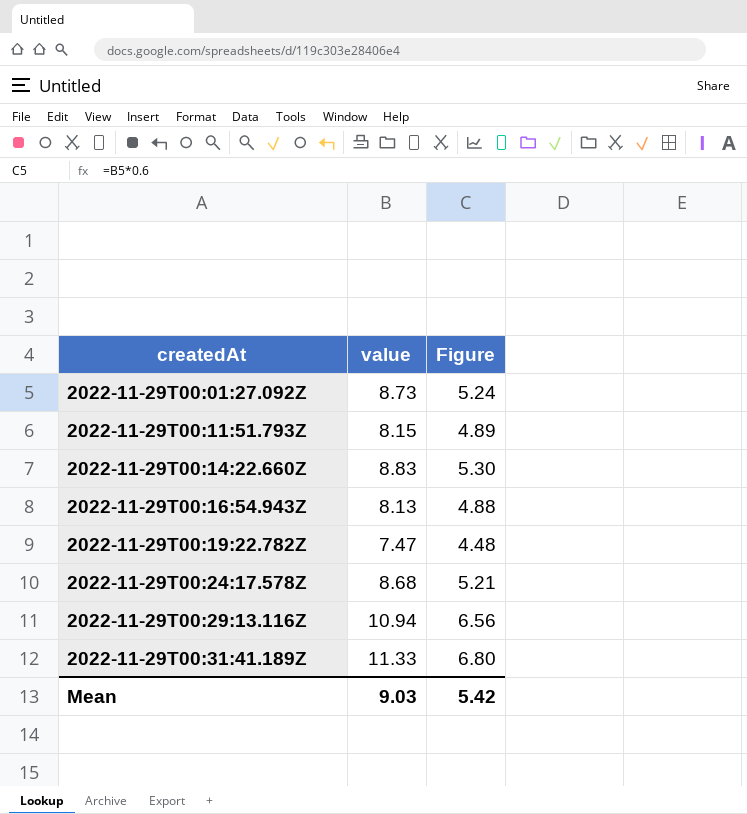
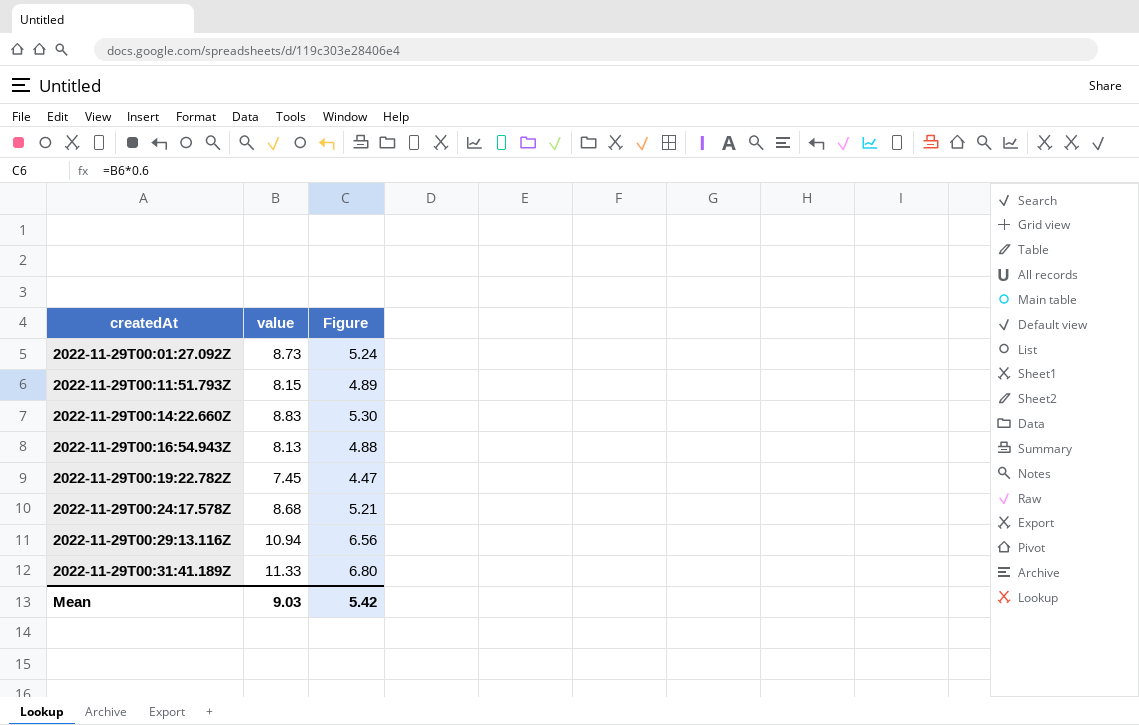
2022-11-29T00:19:22.782Z | value: 7.47 -> 7.45
2022-11-29T00:19:22.782Z | Figure: 4.48 -> 4.47

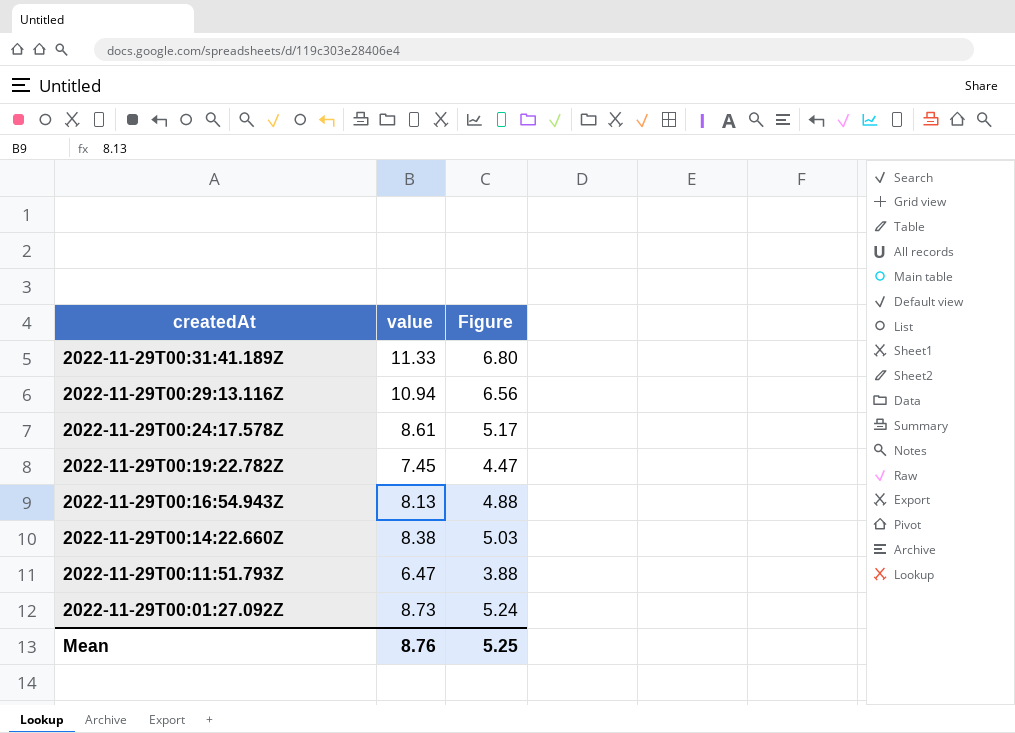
row order: createdAt ascending -> createdAt descending
2022-11-29T00:24:17.578Z | value: 8.68 -> 8.61
2022-11-29T00:24:17.578Z | Figure: 5.21 -> 5.17
2022-11-29T00:14:22.660Z | value: 8.83 -> 8.38
2022-11-29T00:14:22.660Z | Figure: 5.30 -> 5.03
2022-11-29T00:11:51.793Z | value: 8.15 -> 6.47
2022-11-29T00:11:51.793Z | Figure: 4.89 -> 3.88
Mean | value: 9.03 -> 8.76
Mean | Figure: 5.42 -> 5.25

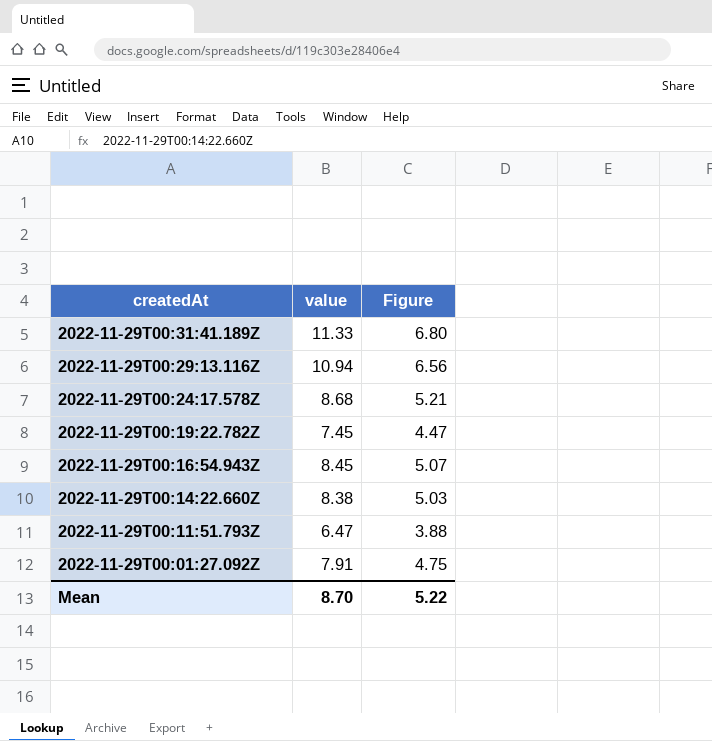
2022-11-29T00:24:17.578Z | value: 8.61 -> 8.68
2022-11-29T00:24:17.578Z | Figure: 5.17 -> 5.21
2022-11-29T00:16:54.943Z | value: 8.13 -> 8.45
2022-11-29T00:16:54.943Z | Figure: 4.88 -> 5.07
2022-11-29T00:01:27.092Z | value: 8.73 -> 7.91
2022-11-29T00:01:27.092Z | Figure: 5.24 -> 4.75
Mean | value: 8.76 -> 8.70
Mean | Figure: 5.25 -> 5.22

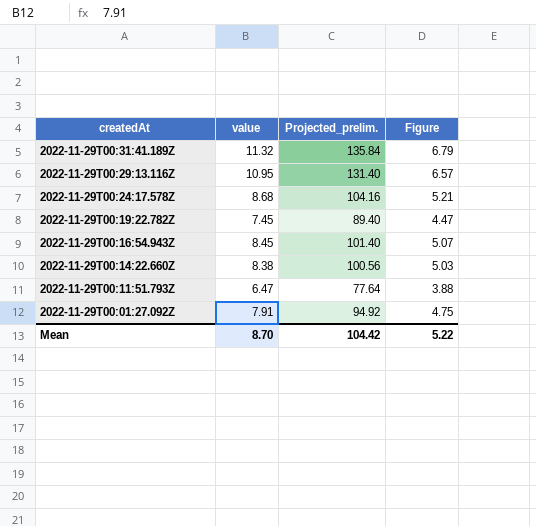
column Projected_prelim. | formula: none -> [value] * 12
2022-11-29T00:31:41.189Z | value: 11.33 -> 11.32
2022-11-29T00:31:41.189Z | Figure: 6.80 -> 6.79
2022-11-29T00:29:13.116Z | value: 10.94 -> 10.95
2022-11-29T00:29:13.116Z | Figure: 6.56 -> 6.57

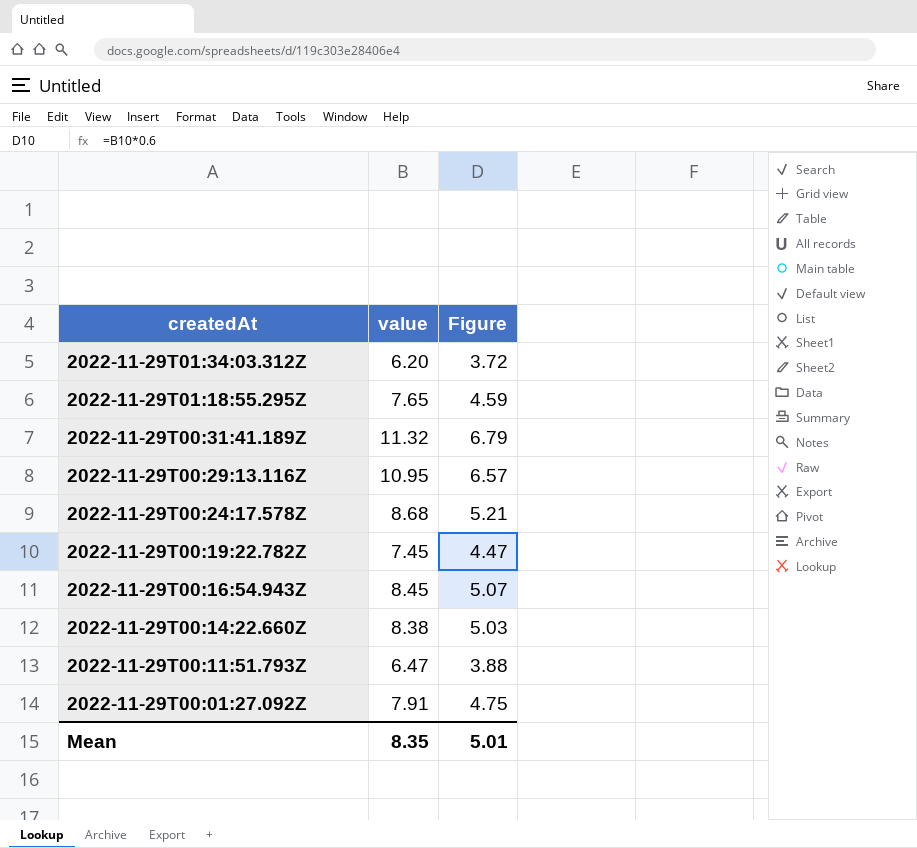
column Projected_prelim. | formula: [value] * 12 -> none
row 2022-11-29T01:34:03.312Z: none -> 6.20 | 3.72
row 2022-11-29T01:18:55.295Z: none -> 7.65 | 4.59
Mean | value: 8.70 -> 8.35
Mean | Figure: 5.22 -> 5.01

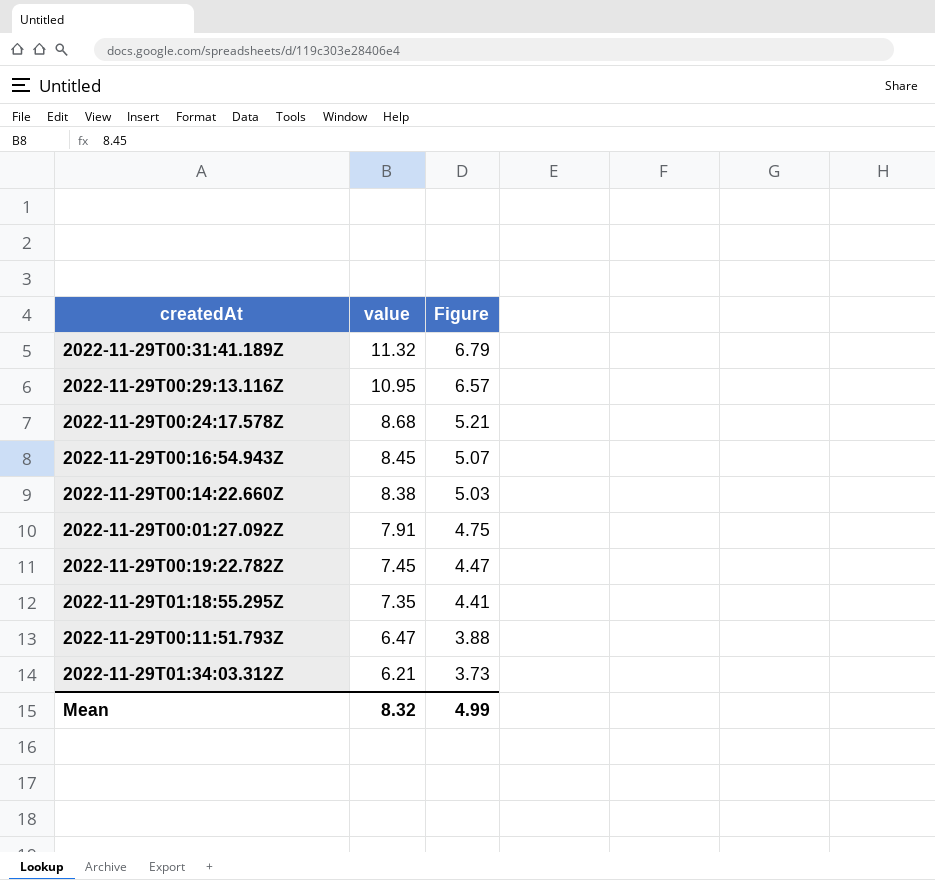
row order: createdAt descending -> value descending
2022-11-29T01:18:55.295Z | value: 7.65 -> 7.35
2022-11-29T01:18:55.295Z | Figure: 4.59 -> 4.41
2022-11-29T01:34:03.312Z | value: 6.20 -> 6.21
2022-11-29T01:34:03.312Z | Figure: 3.72 -> 3.73
Mean | value: 8.35 -> 8.32
Mean | Figure: 5.01 -> 4.99

